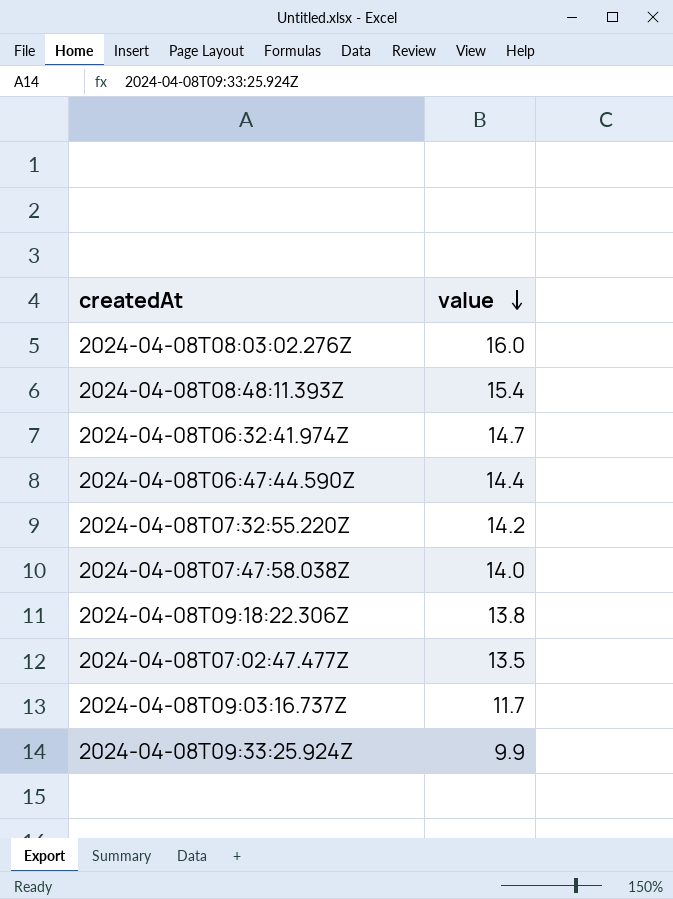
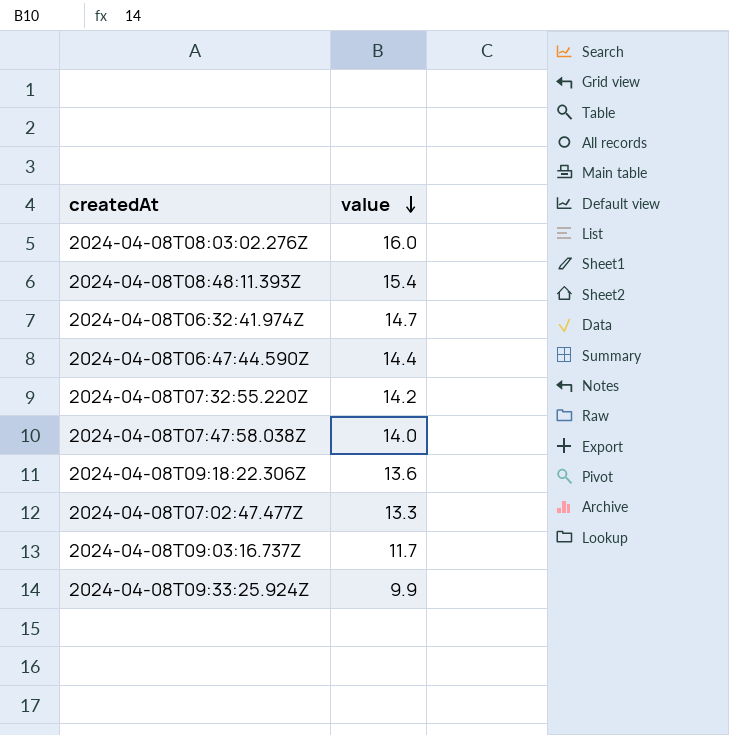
2024-04-08T09:18:22.306Z | value: 13.8 -> 13.6
2024-04-08T07:02:47.477Z | value: 13.5 -> 13.3

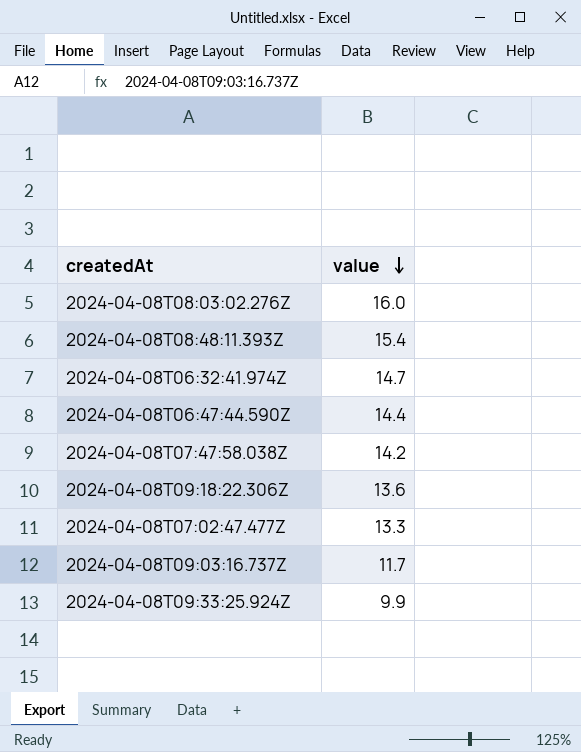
row 2024-04-08T07:32:55.220Z: 14.2 -> none
2024-04-08T07:47:58.038Z | value: 14.0 -> 14.2

